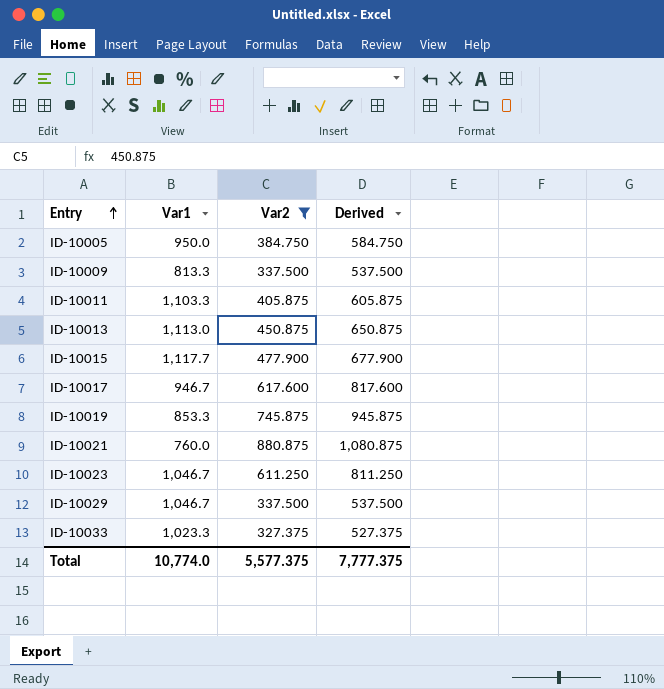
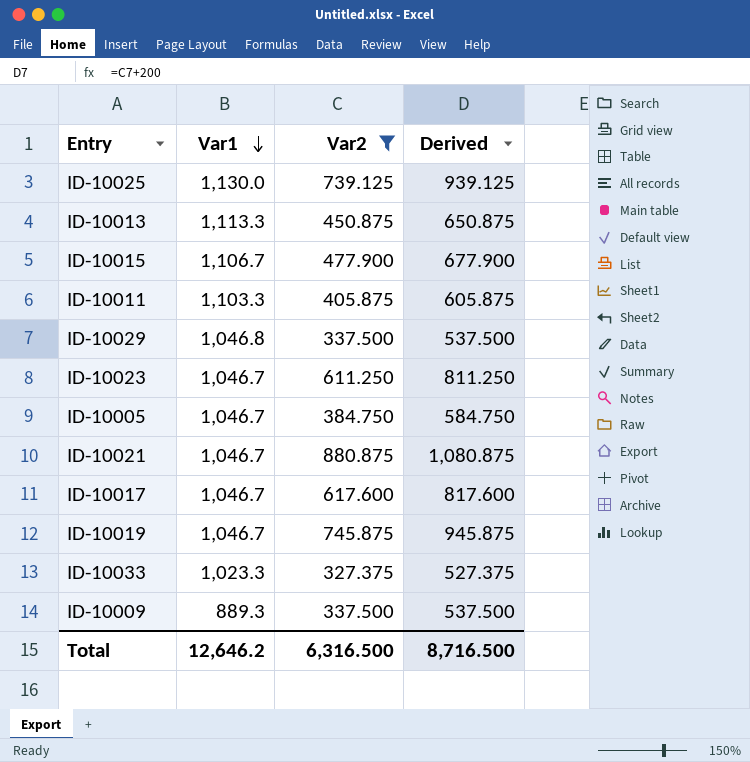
row order: Entry ascending -> Var1 descending
row ID-10025: none -> 1,130.0 | 739.125 | 939.125
ID-10013 | Var1: 1,113.0 -> 1,113.3
ID-10015 | Var1: 1,117.7 -> 1,106.7
ID-10029 | Var1: 1,046.7 -> 1,046.8
ID-10005 | Var1: 950.0 -> 1,046.7
ID-10021 | Var1: 760.0 -> 1,046.7
ID-10017 | Var1: 946.7 -> 1,046.7
ID-10019 | Var1: 853.3 -> 1,046.7
ID-10009 | Var1: 813.3 -> 889.3
Total | Var1: 10,774.0 -> 12,646.2
Total | Var2: 5,577.375 -> 6,316.500
Total | Derived: 7,777.375 -> 8,716.500

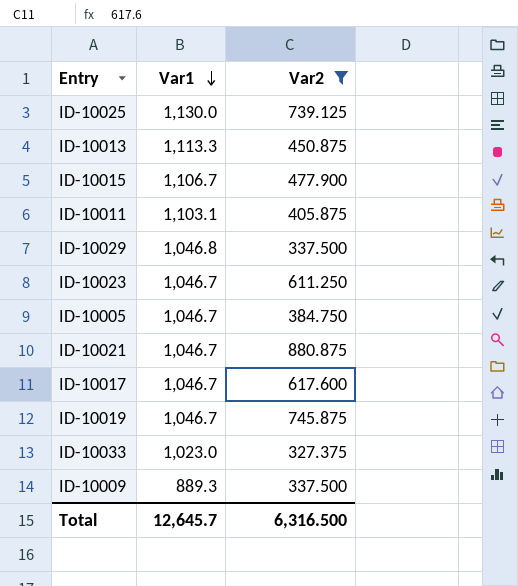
column Derived | formula: [Var2] + 200 -> none
ID-10011 | Var1: 1,103.3 -> 1,103.1
ID-10033 | Var1: 1,023.3 -> 1,023.0
Total | Var1: 12,646.2 -> 12,645.7

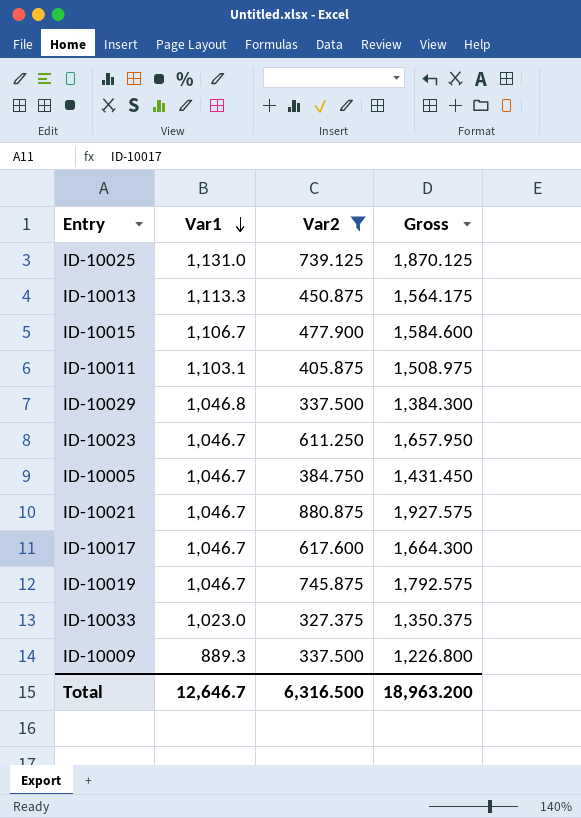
column Gross | formula: none -> [Var1] + [Var2]
ID-10025 | Var1: 1,130.0 -> 1,131.0
Total | Var1: 12,645.7 -> 12,646.7

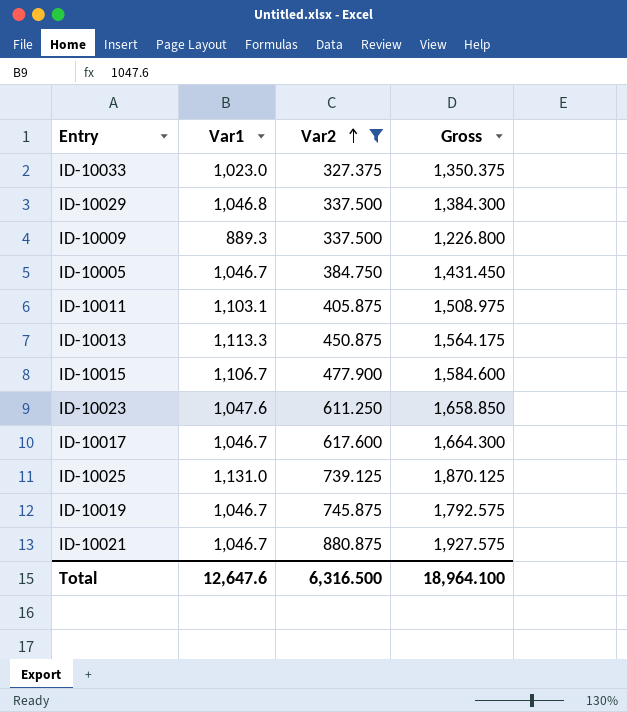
row order: Var1 descending -> Var2 ascending
ID-10023 | Var1: 1,046.7 -> 1,047.6
ID-10023 | Gross: 1,657.950 -> 1,658.850
Total | Var1: 12,646.7 -> 12,647.6
Total | Gross: 18,963.200 -> 18,964.100

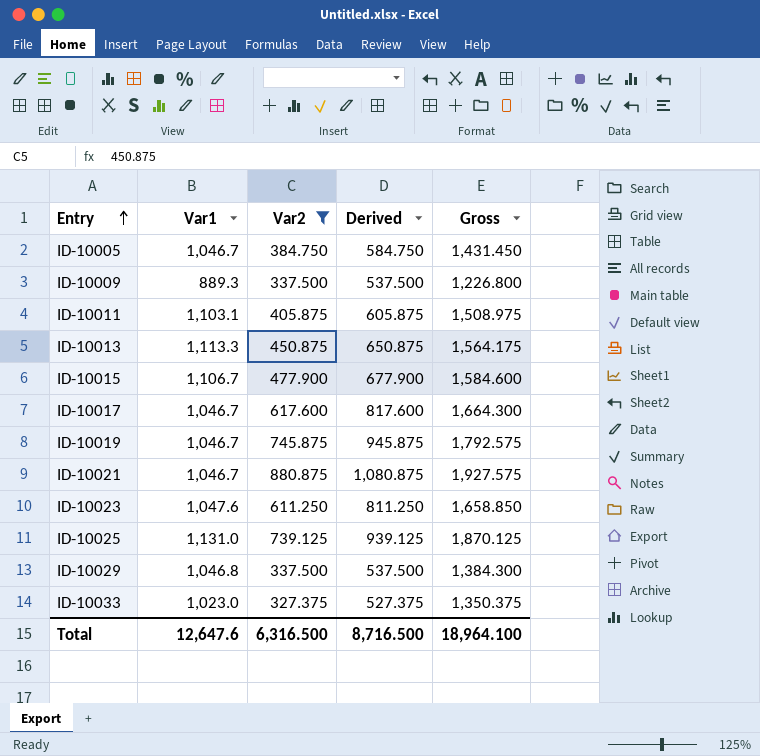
row order: Var2 ascending -> Entry ascending
column Derived | formula: none -> [Var2] + 200

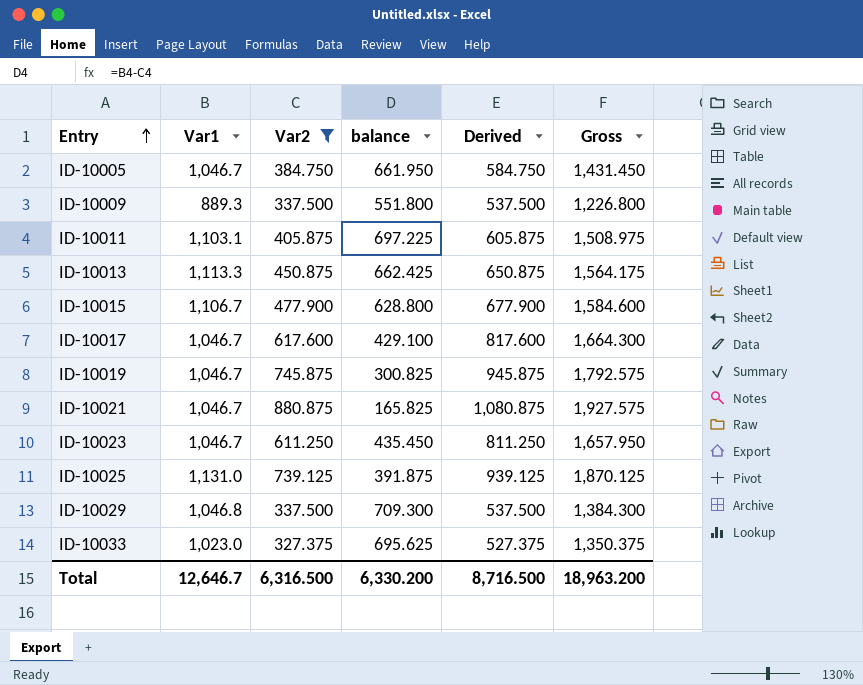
column balance | formula: none -> [Var1] - [Var2]
ID-10023 | Var1: 1,047.6 -> 1,046.7
ID-10023 | Gross: 1,658.850 -> 1,657.950
Total | Var1: 12,647.6 -> 12,646.7
Total | Gross: 18,964.100 -> 18,963.200

